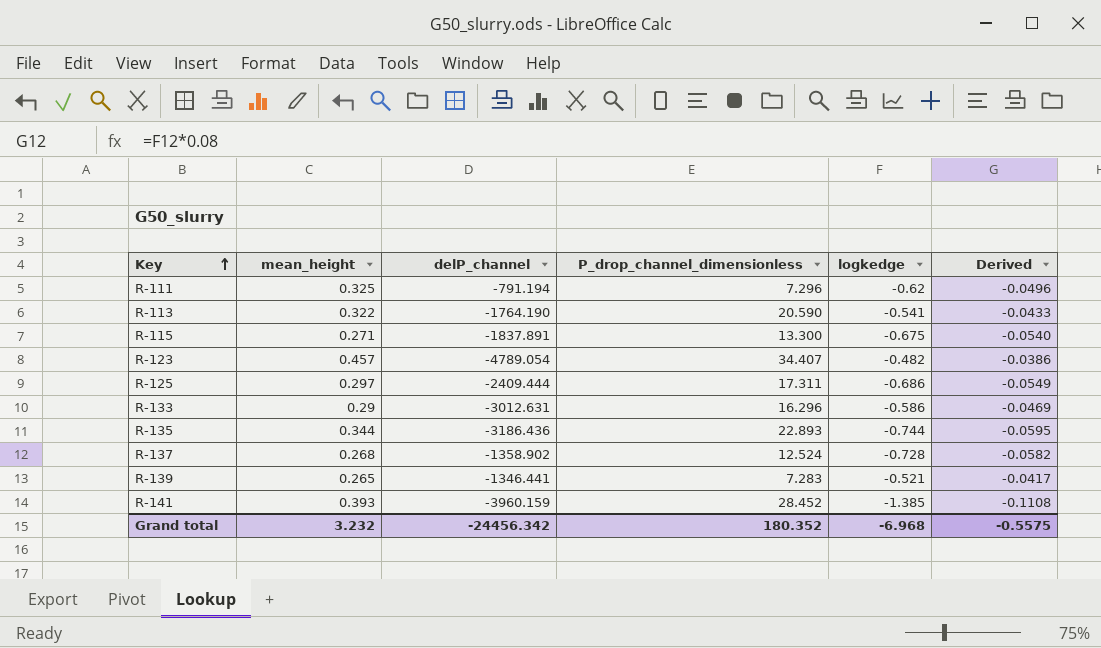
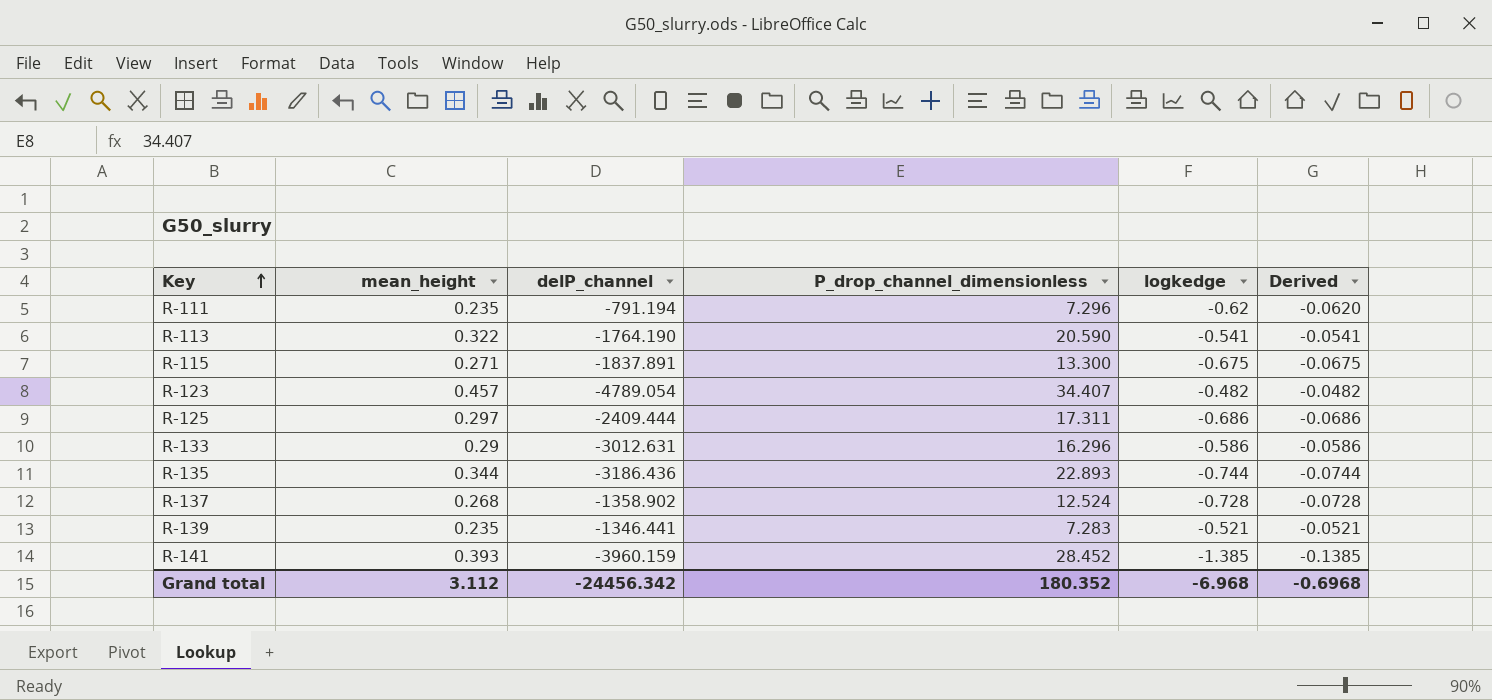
column Derived | formula: [logkedge] * 0.08 -> [logkedge] * 0.1
R-111 | mean_height: 0.325 -> 0.235
R-139 | mean_height: 0.265 -> 0.235
Grand total | mean_height: 3.232 -> 3.112
Grand total | Derived: -0.5575 -> -0.6968

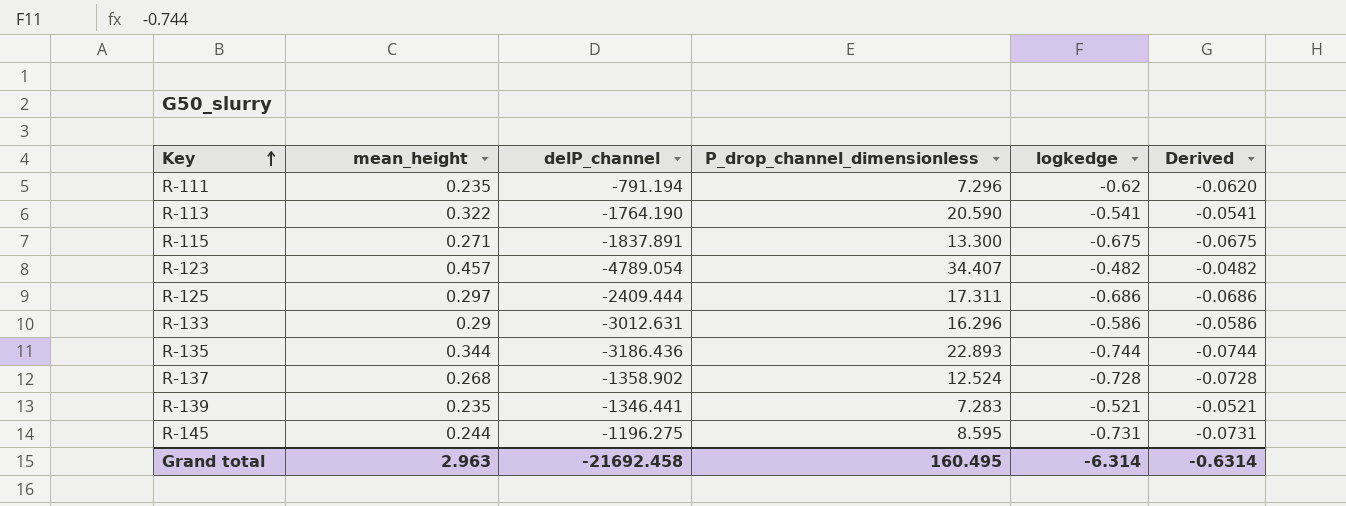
row R-141: 0.393 | -3960.159 | 28.452 | -1.385 | -0.1385 -> none
row R-145: none -> 0.244 | -1196.275 | 8.595 | -0.731 | -0.0731
Grand total | mean_height: 3.112 -> 2.963
Grand total | delP_channel: -24456.342 -> -21692.458
Grand total | P_drop_channel_dimensionless: 180.352 -> 160.495
Grand total | logkedge: -6.968 -> -6.314
Grand total | Derived: -0.6968 -> -0.6314

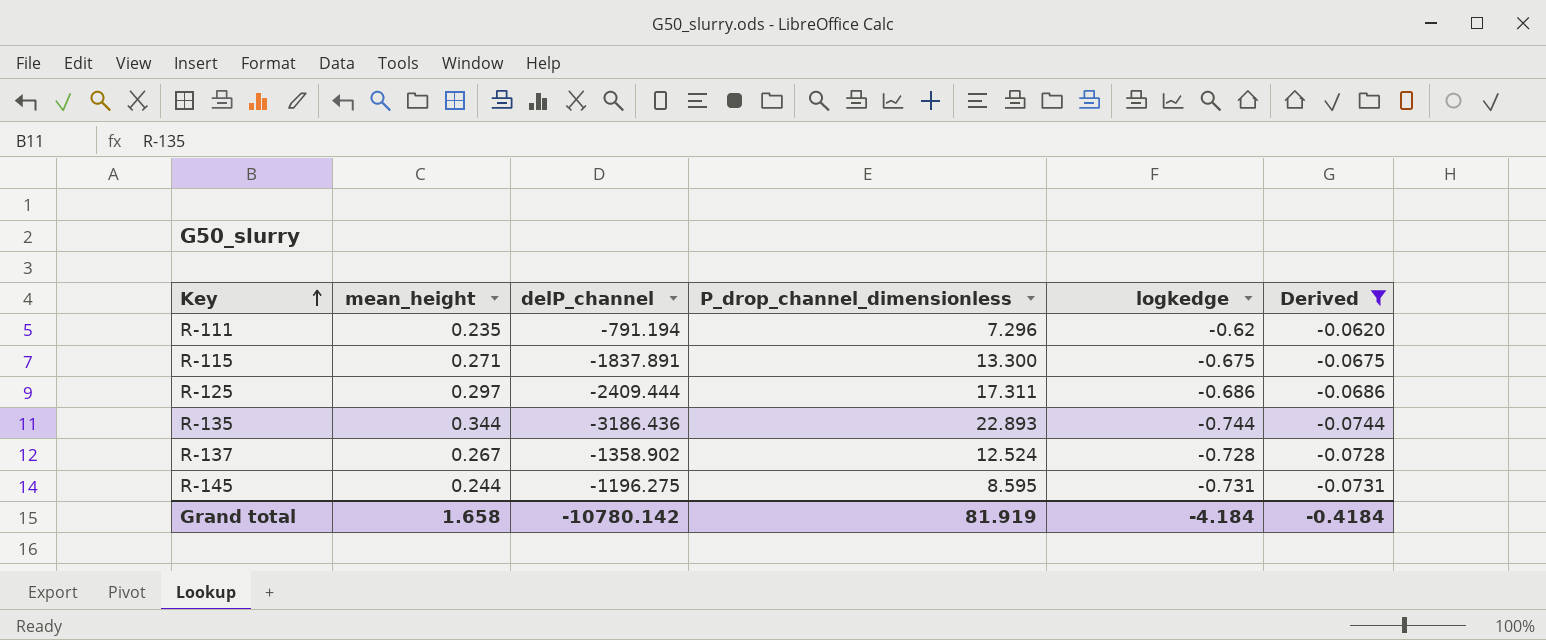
filter: none -> Derived <= -0.0620
R-137 | mean_height: 0.268 -> 0.267
Grand total | mean_height: 2.963 -> 1.658
Grand total | delP_channel: -21692.458 -> -10780.142
Grand total | P_drop_channel_dimensionless: 160.495 -> 81.919
Grand total | logkedge: -6.314 -> -4.184
Grand total | Derived: -0.6314 -> -0.4184

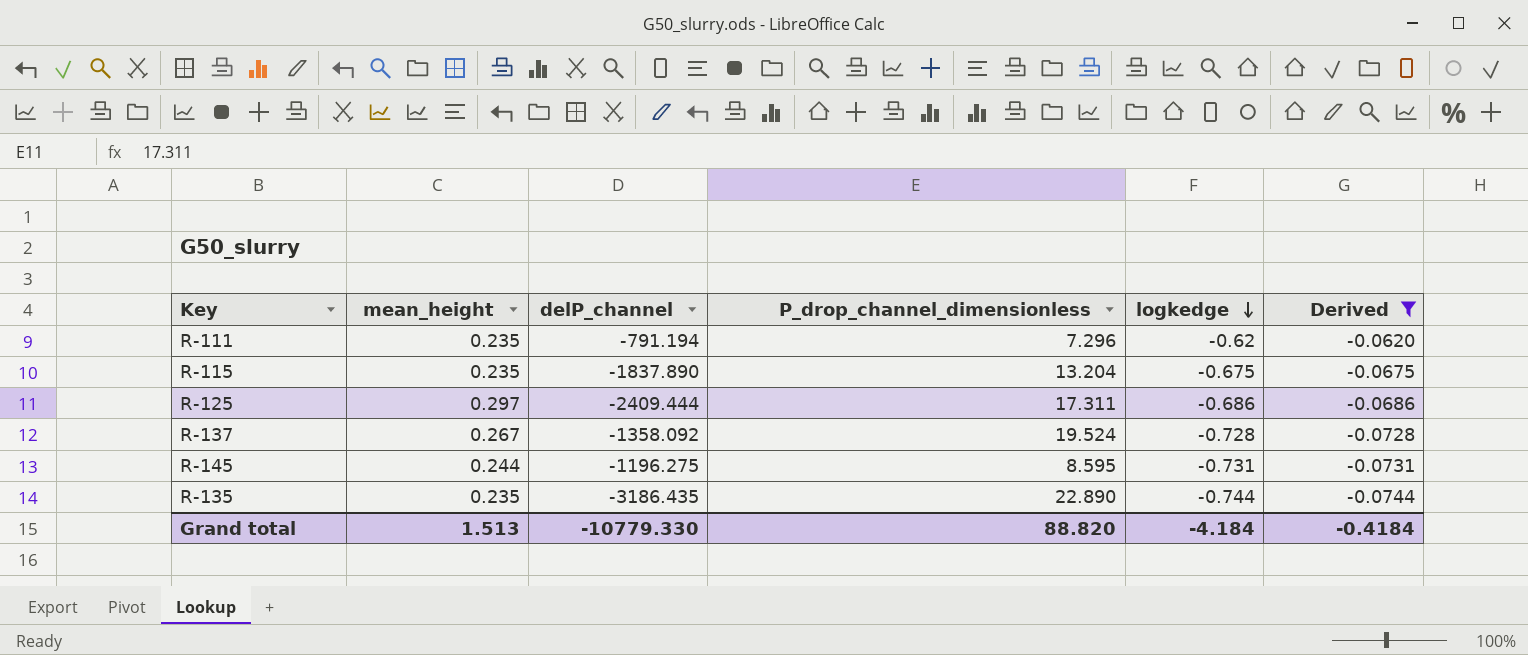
row order: Key ascending -> logkedge descending
R-115 | mean_height: 0.271 -> 0.235
R-115 | delP_channel: -1837.891 -> -1837.890
R-115 | P_drop_channel_dimensionless: 13.300 -> 13.204
R-137 | delP_channel: -1358.902 -> -1358.092
R-137 | P_drop_channel_dimensionless: 12.524 -> 19.524
R-135 | mean_height: 0.344 -> 0.235
R-135 | delP_channel: -3186.436 -> -3186.435
R-135 | P_drop_channel_dimensionless: 22.893 -> 22.890
Grand total | mean_height: 1.658 -> 1.513
Grand total | delP_channel: -10780.142 -> -10779.330
Grand total | P_drop_channel_dimensionless: 81.919 -> 88.820

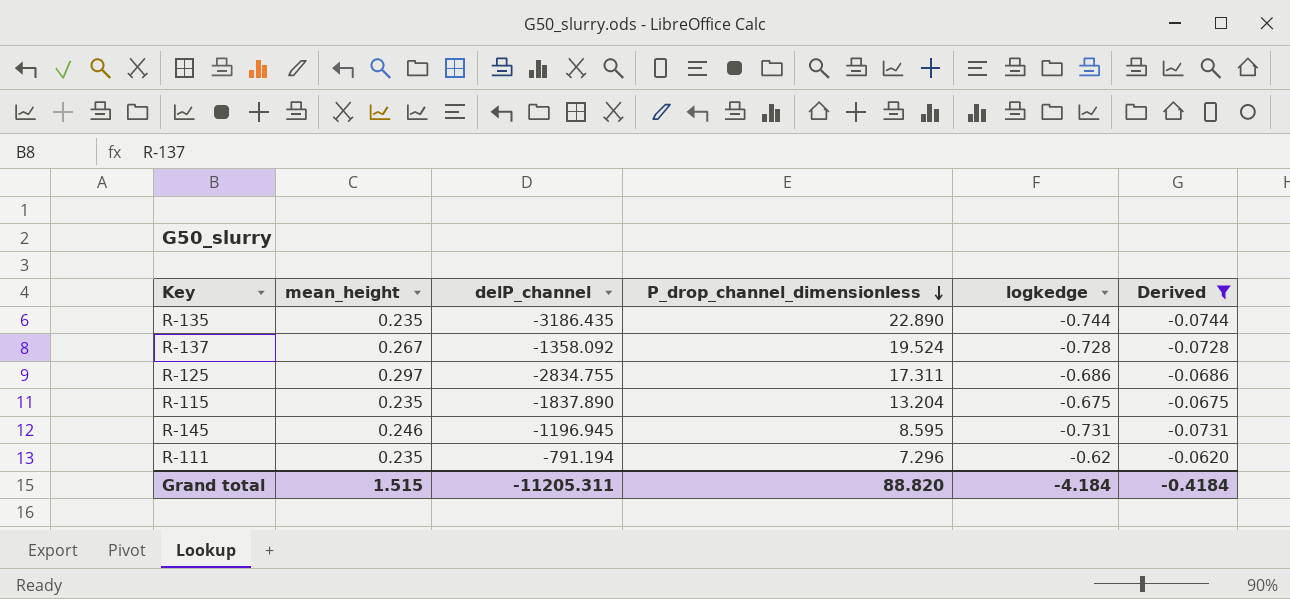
row order: logkedge descending -> P_drop_channel_dimensionless descending
R-125 | delP_channel: -2409.444 -> -2834.755
R-145 | mean_height: 0.244 -> 0.246
R-145 | delP_channel: -1196.275 -> -1196.945
Grand total | mean_height: 1.513 -> 1.515
Grand total | delP_channel: -10779.330 -> -11205.311

